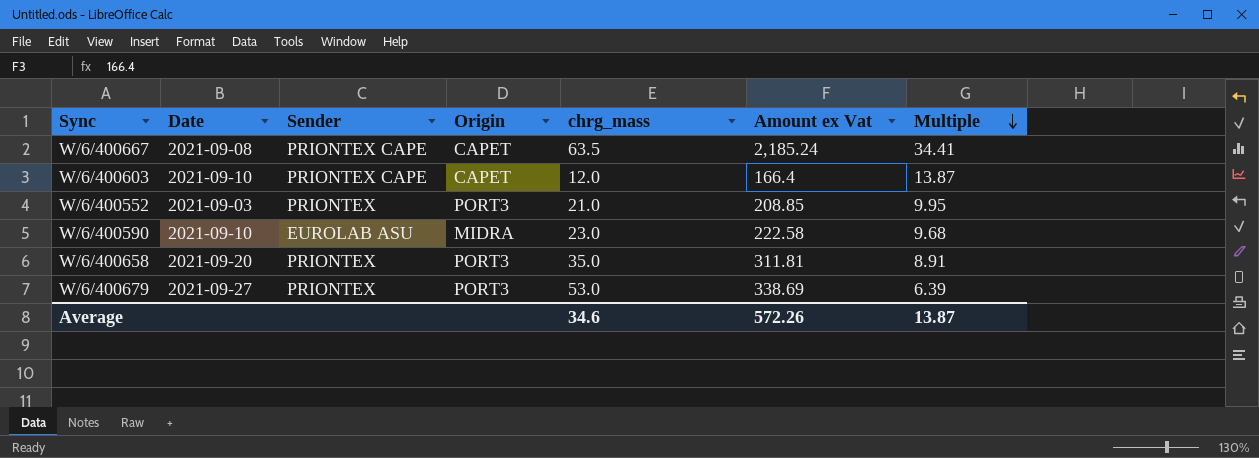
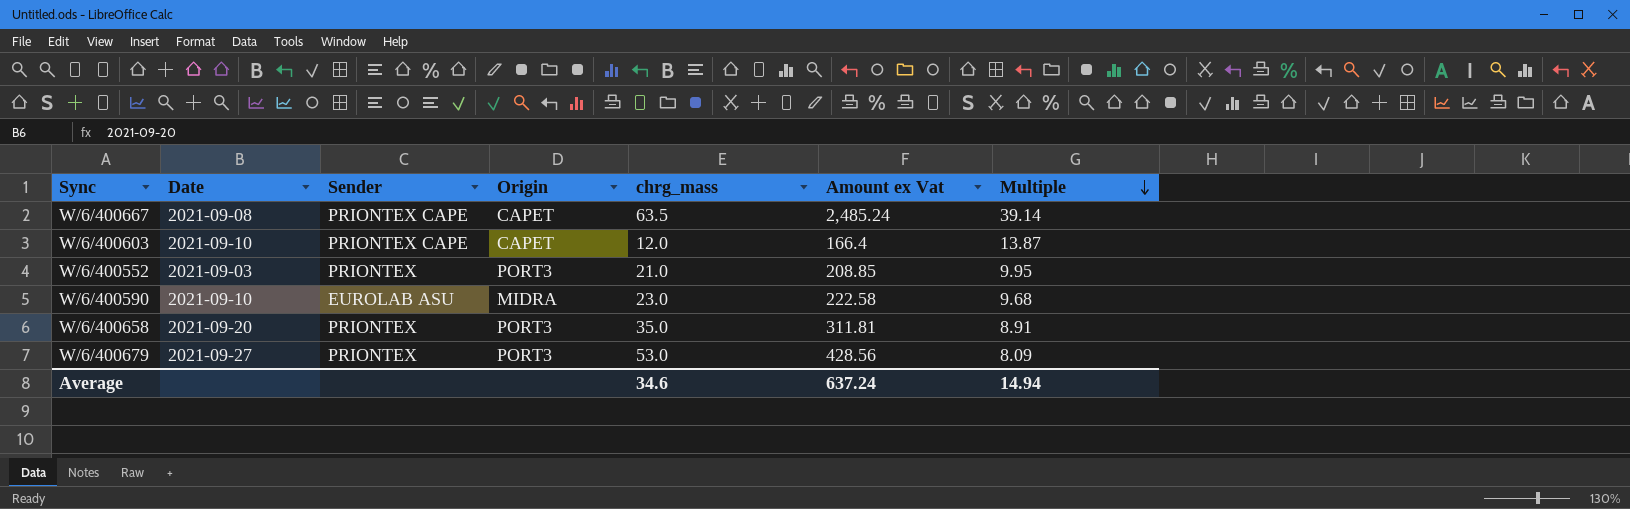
W/6/400667 | Amount ex Vat: 2,185.24 -> 2,485.24
W/6/400667 | Multiple: 34.41 -> 39.14
W/6/400679 | Amount ex Vat: 338.69 -> 428.56
W/6/400679 | Multiple: 6.39 -> 8.09
Average | Amount ex Vat: 572.26 -> 637.24
Average | Multiple: 13.87 -> 14.94

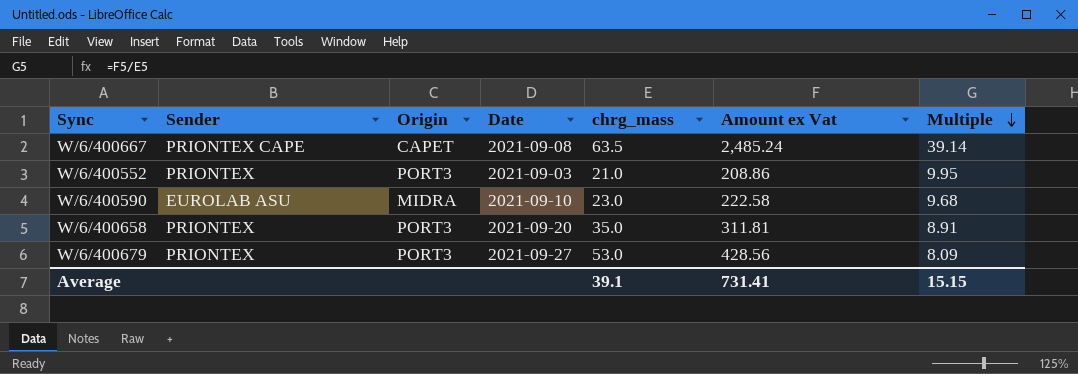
column Date | position: 2 -> 4
row W/6/400603: 2021-09-10 | PRIONTEX CAPE | CAPET | 12.0 | 166.4 | 13.87 -> none
W/6/400552 | Amount ex Vat: 208.85 -> 208.86
Average | chrg_mass: 34.6 -> 39.1
Average | Amount ex Vat: 637.24 -> 731.41
Average | Multiple: 14.94 -> 15.15

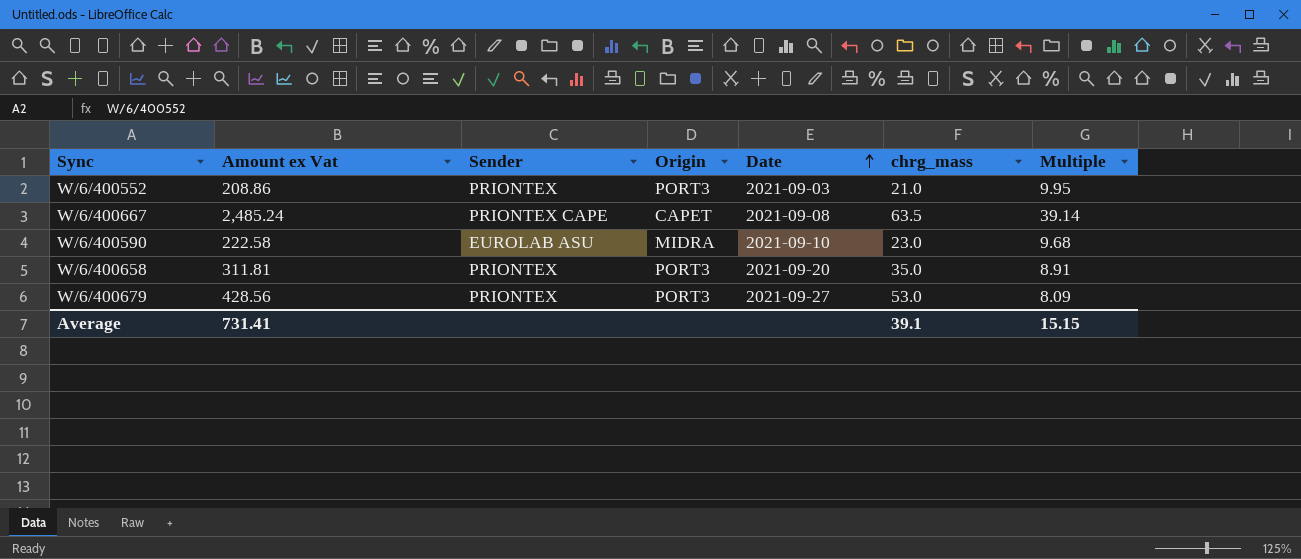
row order: Multiple descending -> Date ascending
column Amount ex Vat | position: 6 -> 2

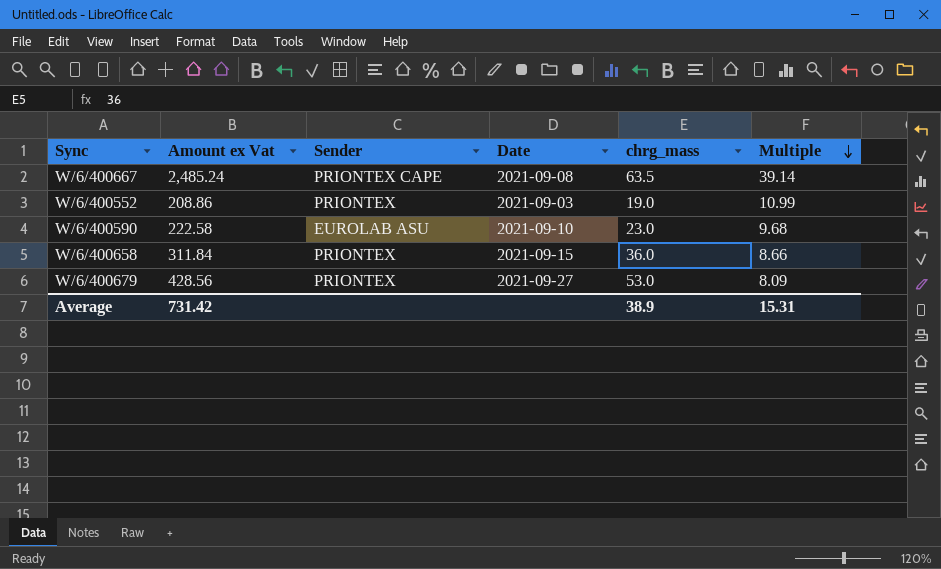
row order: Date ascending -> Multiple descending
column Origin | position: 4 -> none
W/6/400552 | chrg_mass: 21.0 -> 19.0
W/6/400552 | Multiple: 9.95 -> 10.99
W/6/400658 | Amount ex Vat: 311.81 -> 311.84
W/6/400658 | Date: 2021-09-20 -> 2021-09-15
W/6/400658 | chrg_mass: 35.0 -> 36.0
W/6/400658 | Multiple: 8.91 -> 8.66
Average | Amount ex Vat: 731.41 -> 731.42
Average | chrg_mass: 39.1 -> 38.9
Average | Multiple: 15.15 -> 15.31

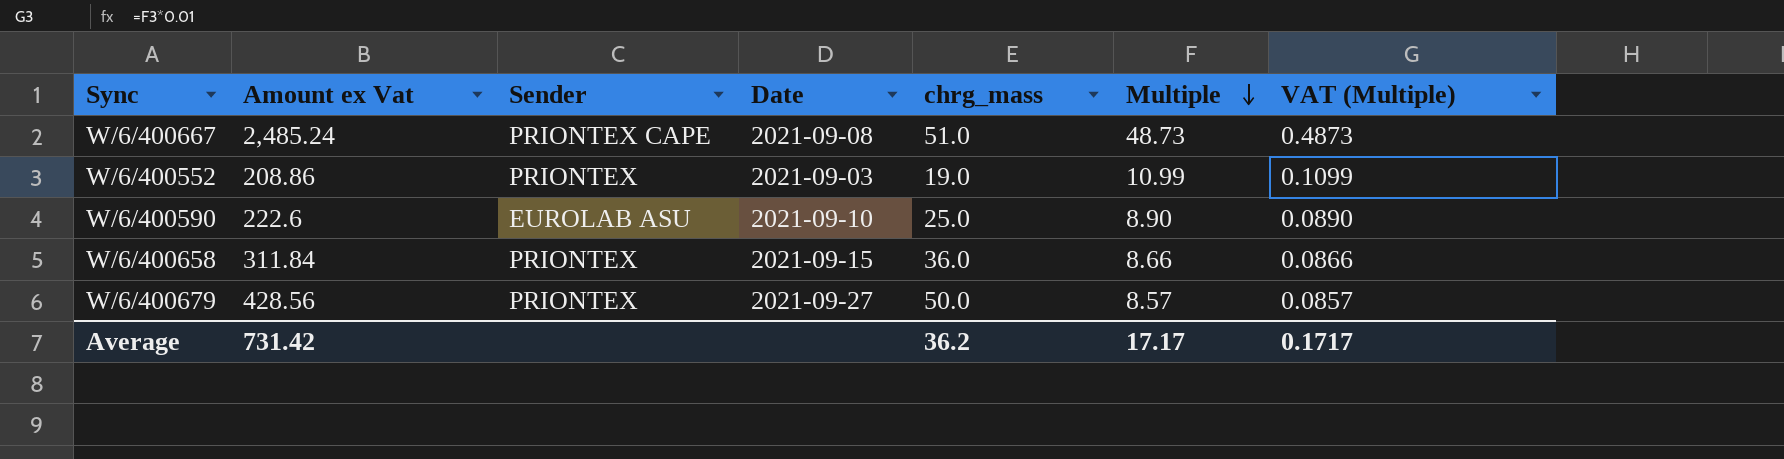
column VAT (Multiple) | formula: none -> [Multiple] * 0.01
W/6/400667 | chrg_mass: 63.5 -> 51.0
W/6/400667 | Multiple: 39.14 -> 48.73
W/6/400590 | Amount ex Vat: 222.58 -> 222.6
W/6/400590 | chrg_mass: 23.0 -> 25.0
W/6/400590 | Multiple: 9.68 -> 8.90
W/6/400679 | chrg_mass: 53.0 -> 50.0
W/6/400679 | Multiple: 8.09 -> 8.57
Average | chrg_mass: 38.9 -> 36.2
Average | Multiple: 15.31 -> 17.17

